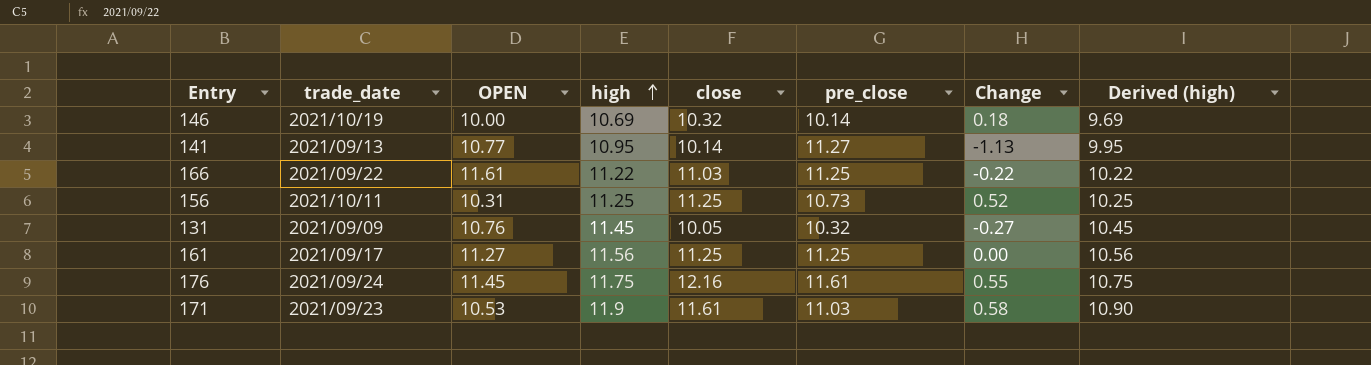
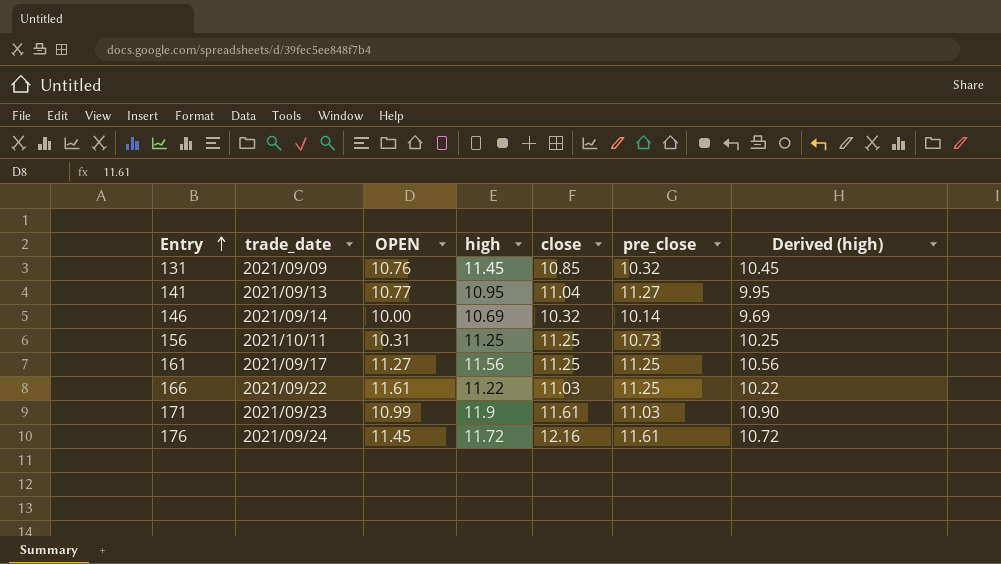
row order: high ascending -> Entry ascending
column Change | formula: [close] - [pre_close] -> none
131 | close: 10.05 -> 10.85
141 | close: 10.14 -> 11.04
146 | trade_date: 2021/10/19 -> 2021/09/14
171 | OPEN: 10.53 -> 10.99
176 | high: 11.75 -> 11.72
176 | Derived (high): 10.75 -> 10.72

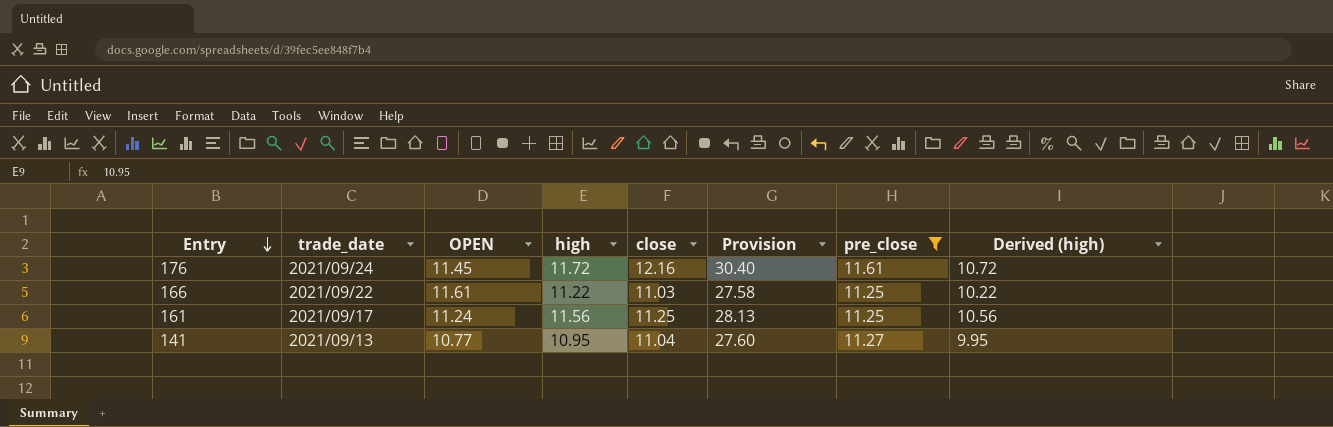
filter: none -> pre_close >= 11.25
row order: Entry ascending -> Entry descending
column Provision | formula: none -> [close] * 2.5
161 | OPEN: 11.27 -> 11.24

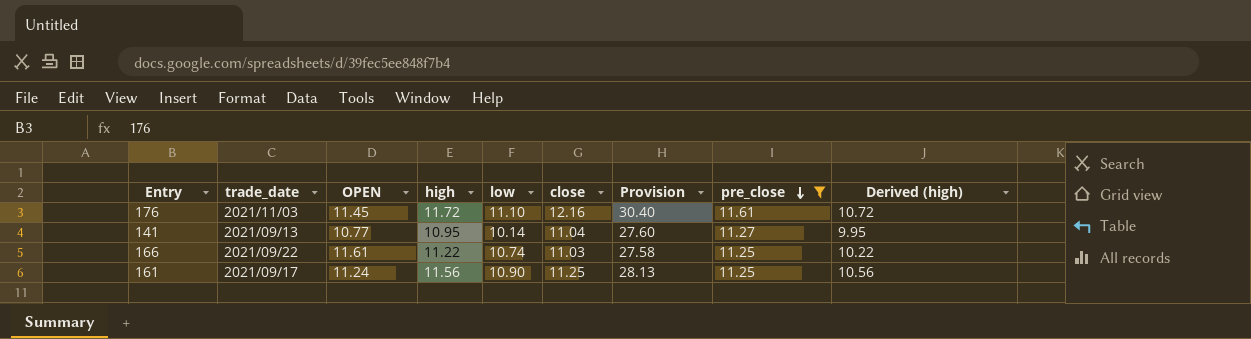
row order: Entry descending -> pre_close descending
column low | position: none -> 5
176 | trade_date: 2021/09/24 -> 2021/11/03

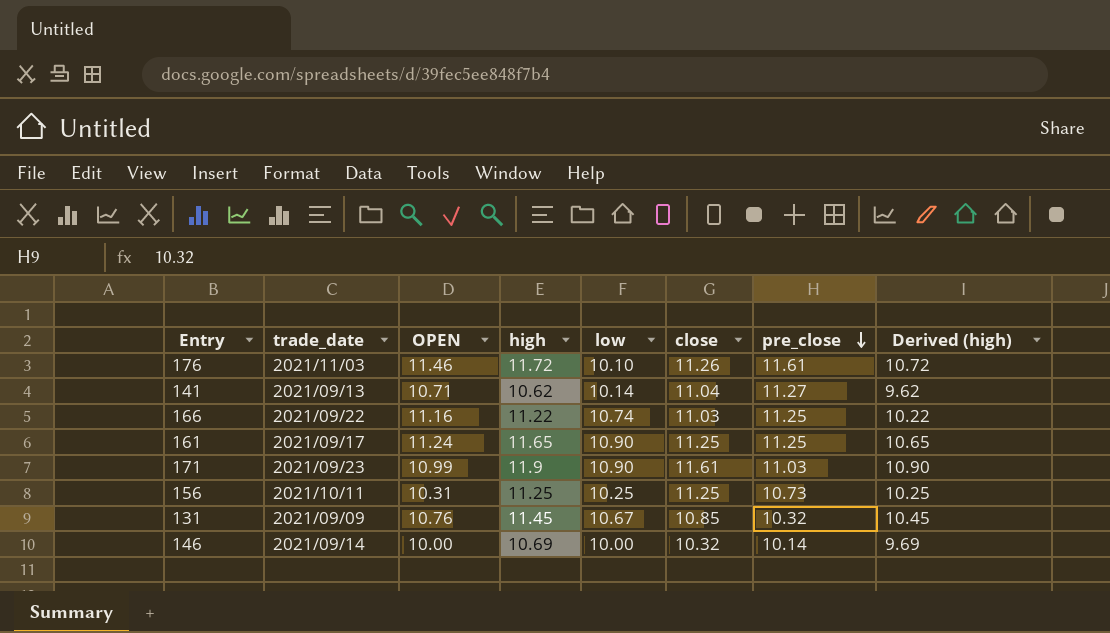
filter: pre_close >= 11.25 -> none
column Provision | formula: [close] * 2.5 -> none
176 | OPEN: 11.45 -> 11.46
176 | low: 11.10 -> 10.10
176 | close: 12.16 -> 11.26
141 | OPEN: 10.77 -> 10.71
141 | high: 10.95 -> 10.62
141 | Derived (high): 9.95 -> 9.62
166 | OPEN: 11.61 -> 11.16
161 | high: 11.56 -> 11.65
161 | Derived (high): 10.56 -> 10.65

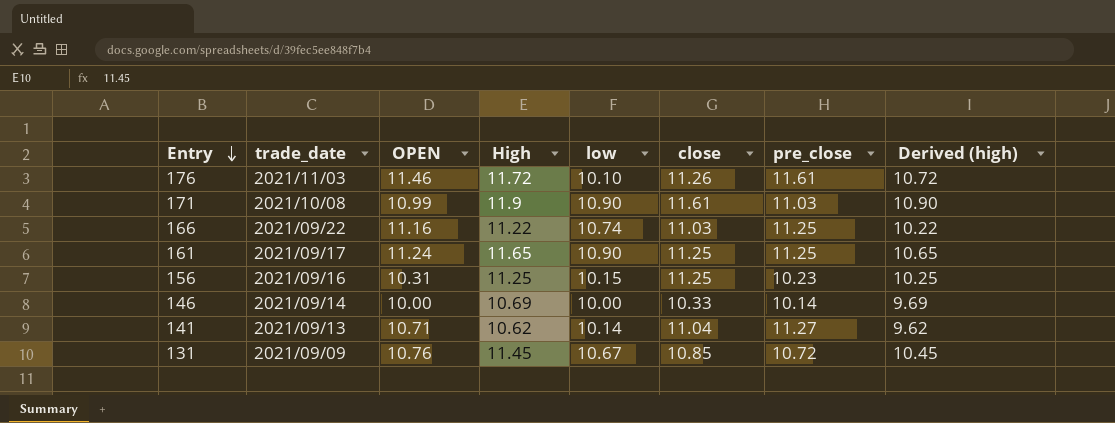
row order: pre_close descending -> Entry descending
column name: high -> High
171 | trade_date: 2021/09/23 -> 2021/10/08
156 | trade_date: 2021/10/11 -> 2021/09/16
156 | low: 10.25 -> 10.15
156 | pre_close: 10.73 -> 10.23
146 | close: 10.32 -> 10.33
131 | pre_close: 10.32 -> 10.72

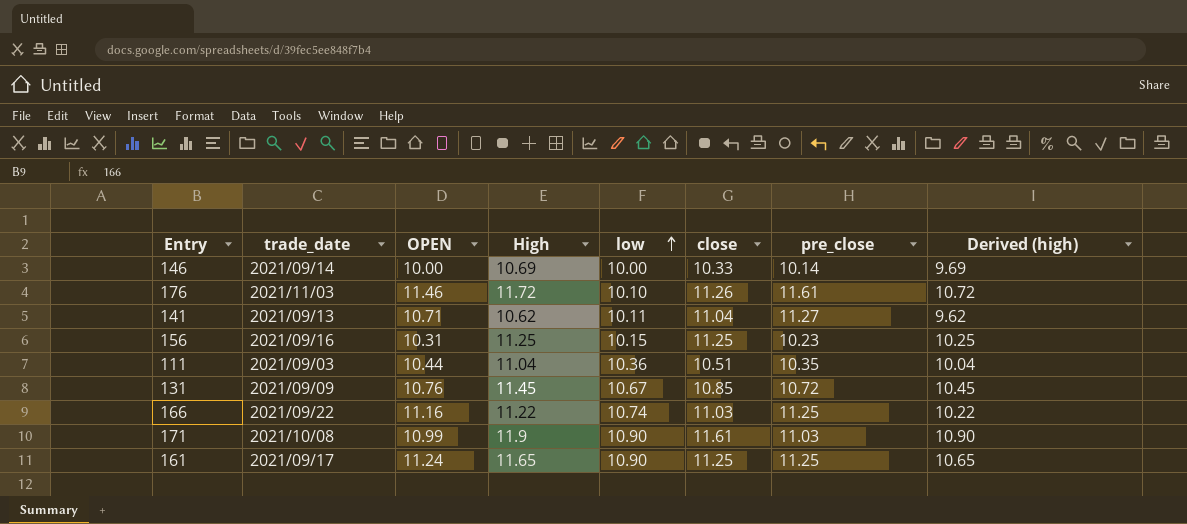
row order: Entry descending -> low ascending
141 | low: 10.14 -> 10.11
row 111: none -> 2021/09/03 | 10.44 | 11.04 | 10.36 | 10.51 | 10.35 | 10.04

